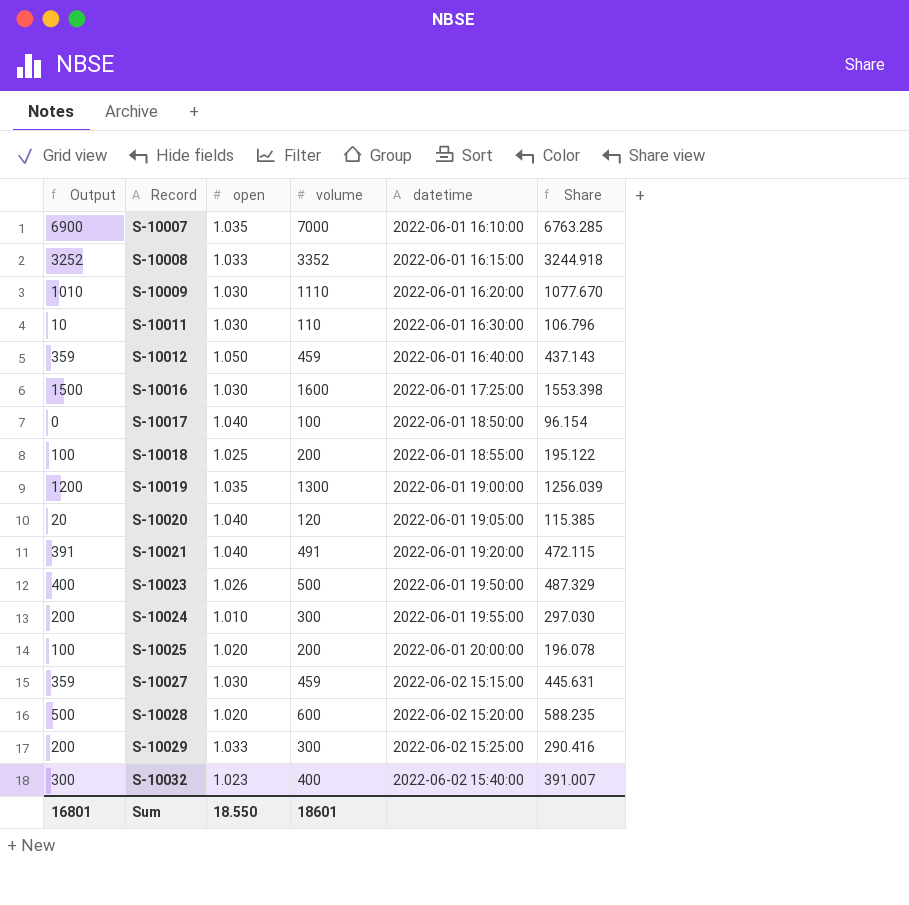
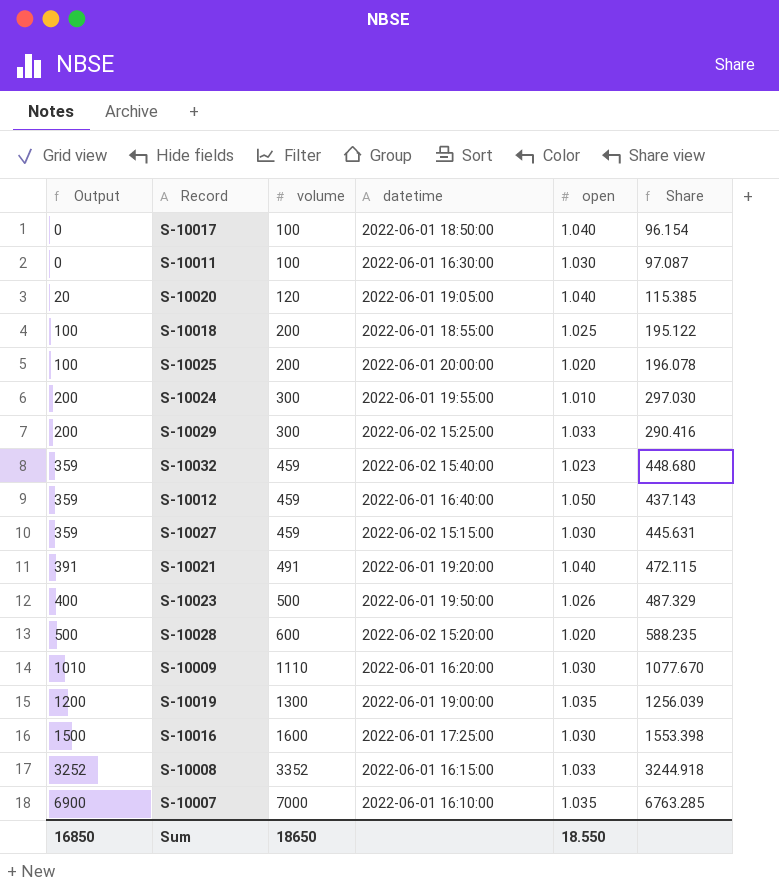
row order: Record ascending -> Output ascending
column open | position: 3 -> 5
S-10011 | Output: 10 -> 0
S-10011 | volume: 110 -> 100
S-10011 | Share: 106.796 -> 97.087
S-10032 | Output: 300 -> 359
S-10032 | volume: 400 -> 459
S-10032 | Share: 391.007 -> 448.680
Sum | Output: 16801 -> 16850
Sum | volume: 18601 -> 18650

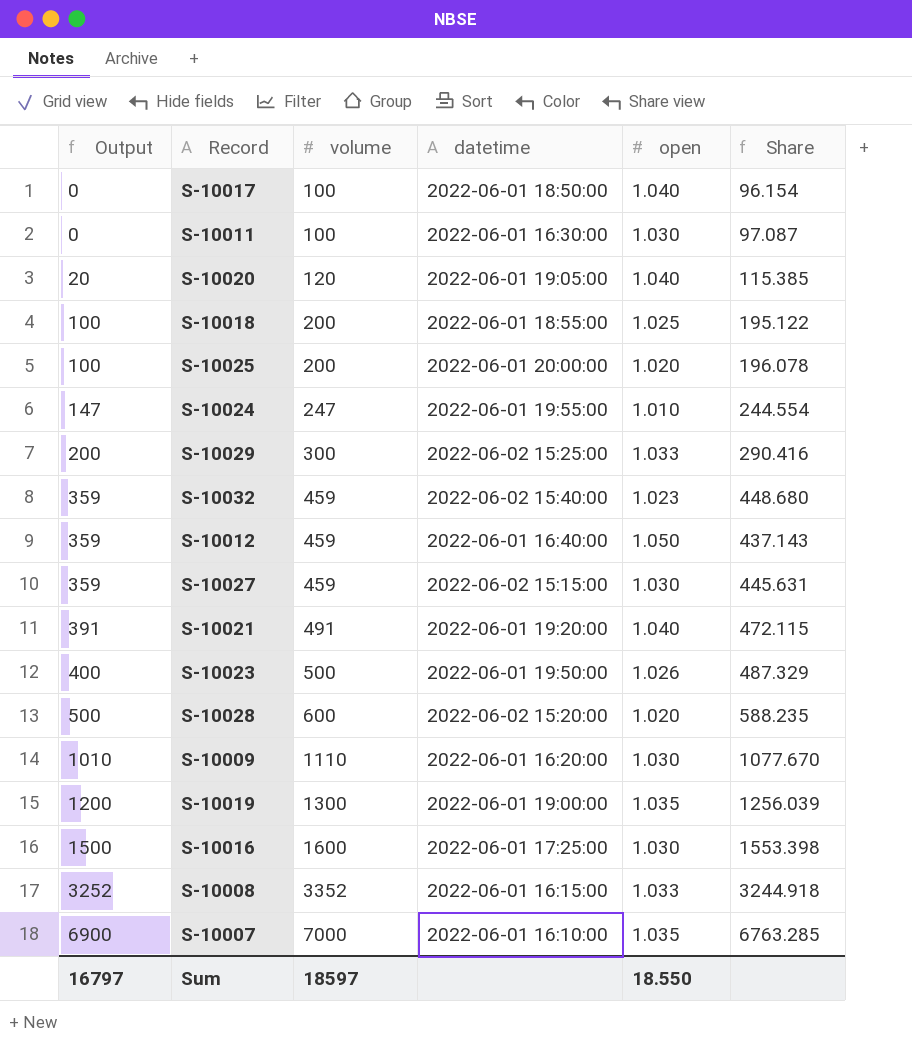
S-10024 | Output: 200 -> 147
S-10024 | volume: 300 -> 247
S-10024 | Share: 297.030 -> 244.554
Sum | Output: 16850 -> 16797
Sum | volume: 18650 -> 18597

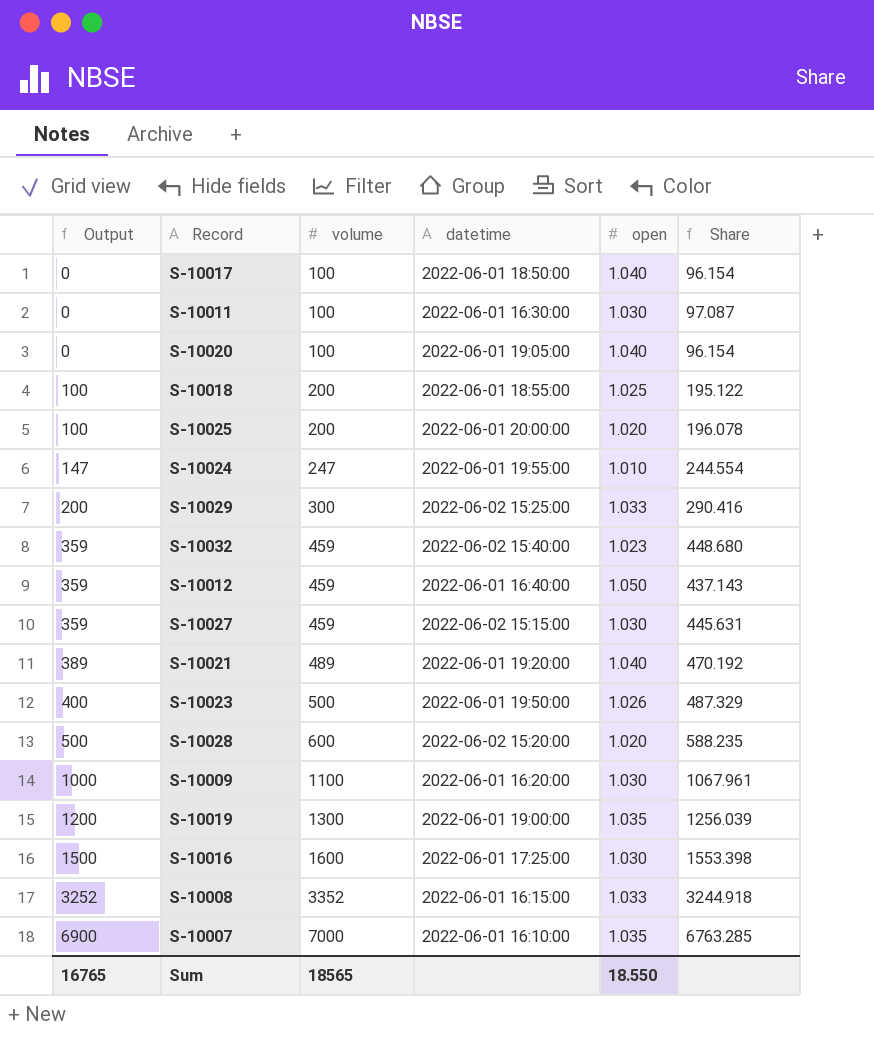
S-10020 | Output: 20 -> 0
S-10020 | volume: 120 -> 100
S-10020 | Share: 115.385 -> 96.154
S-10021 | Output: 391 -> 389
S-10021 | volume: 491 -> 489
S-10021 | Share: 472.115 -> 470.192
S-10009 | Output: 1010 -> 1000
S-10009 | volume: 1110 -> 1100
S-10009 | Share: 1077.670 -> 1067.961
Sum | Output: 16797 -> 16765
Sum | volume: 18597 -> 18565

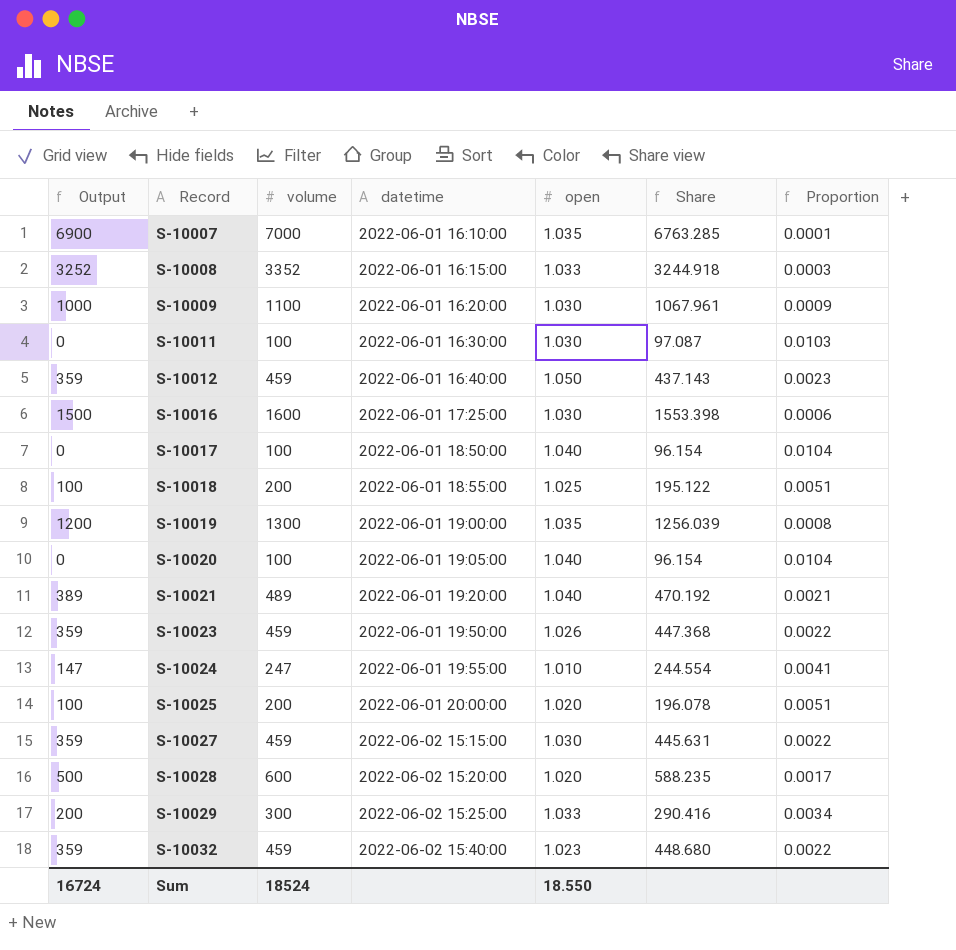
row order: Output ascending -> Record ascending
column Proportion | formula: none -> [open] / [volume]
S-10023 | Output: 400 -> 359
S-10023 | volume: 500 -> 459
S-10023 | Share: 487.329 -> 447.368
Sum | Output: 16765 -> 16724
Sum | volume: 18565 -> 18524

